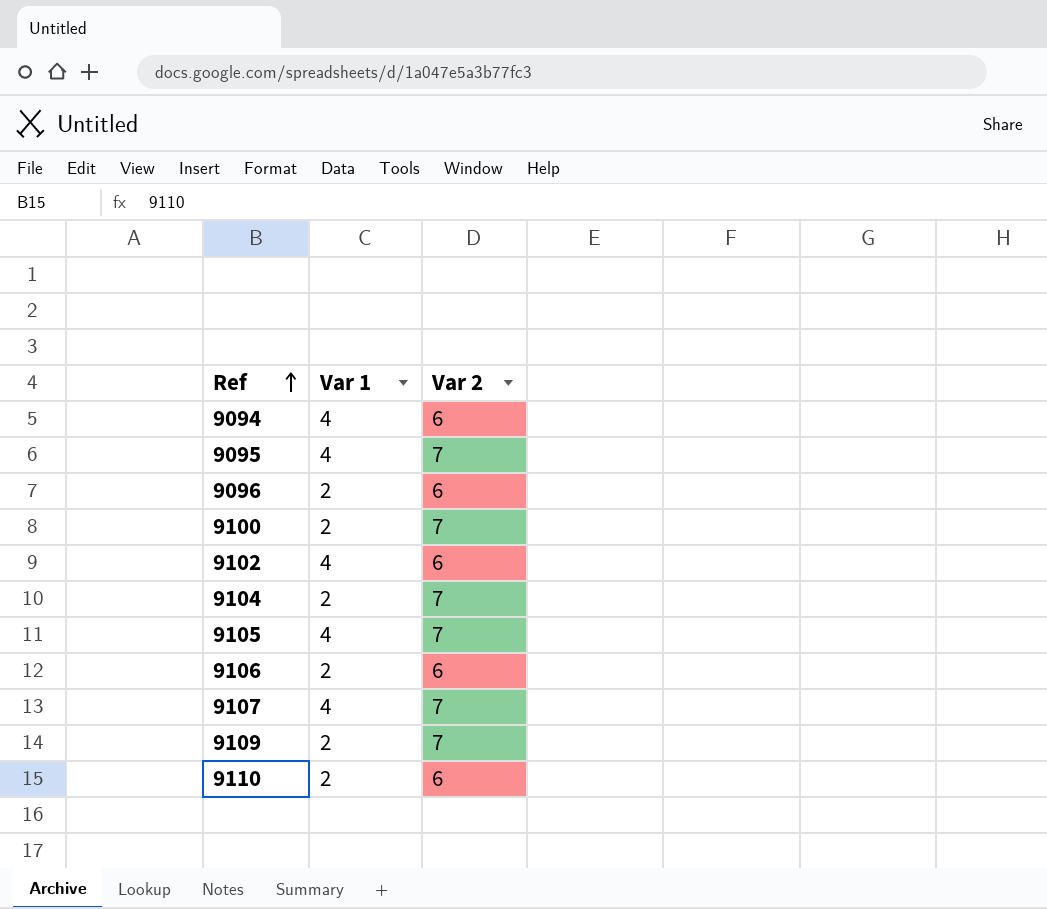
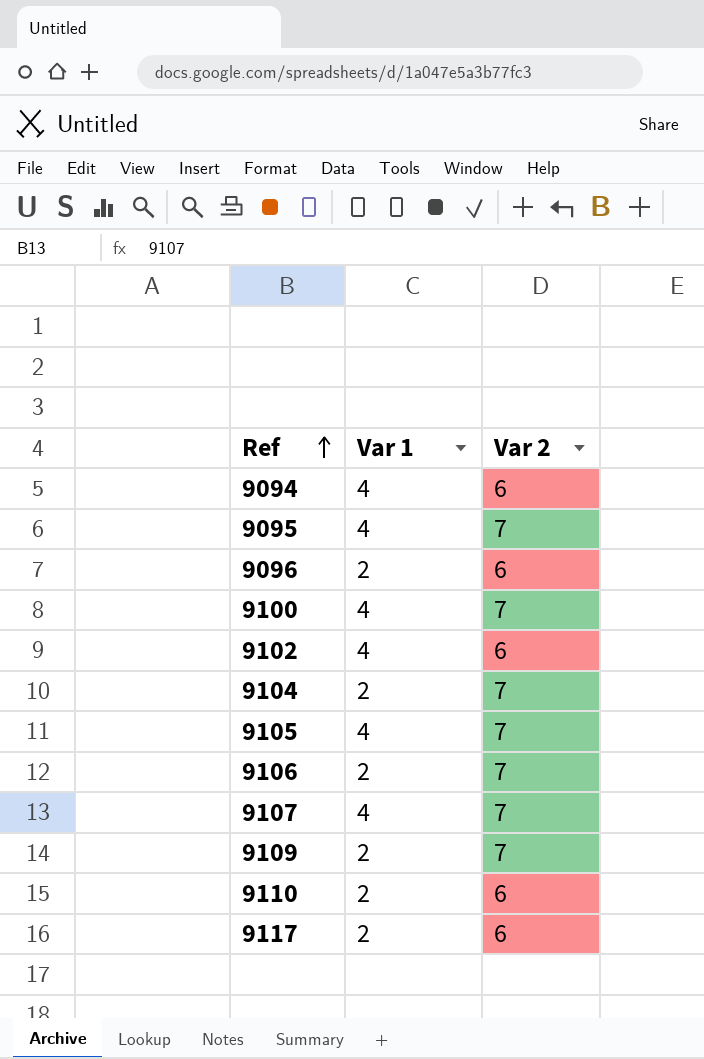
9100 | Var 1: 2 -> 4
9106 | Var 2: 6 -> 7
row 9117: none -> 2 | 6

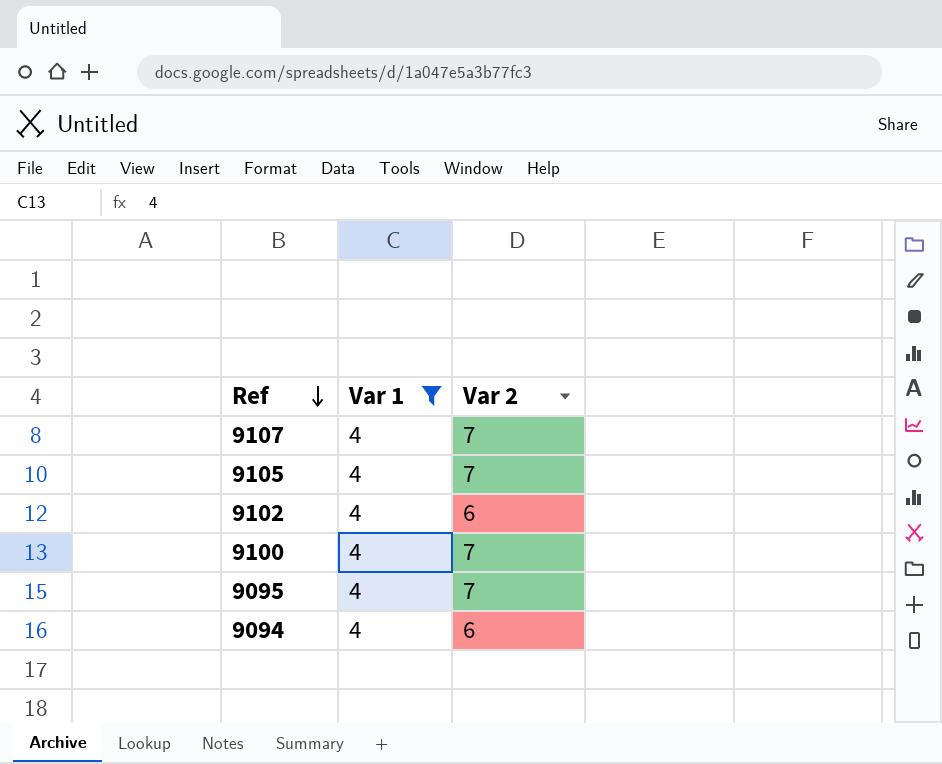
filter: none -> Var 1 = 4
row order: Ref ascending -> Ref descending

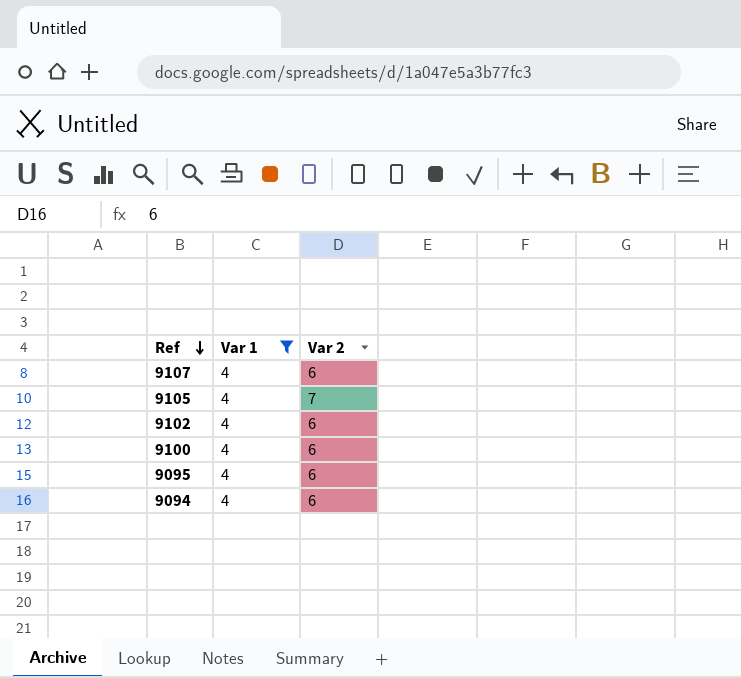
9107 | Var 2: 7 -> 6
9100 | Var 2: 7 -> 6
9095 | Var 2: 7 -> 6

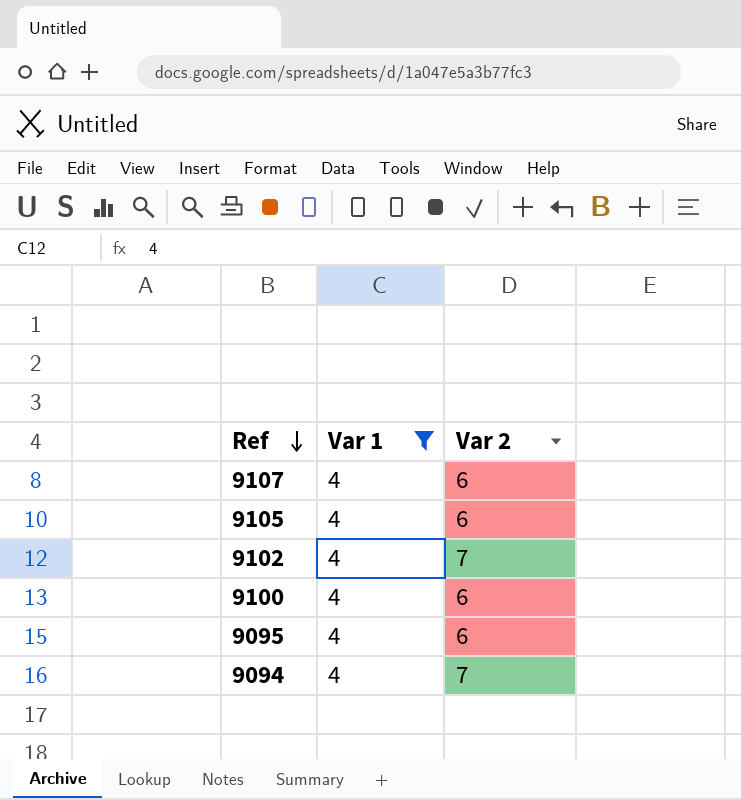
9105 | Var 2: 7 -> 6
9102 | Var 2: 6 -> 7
9094 | Var 2: 6 -> 7

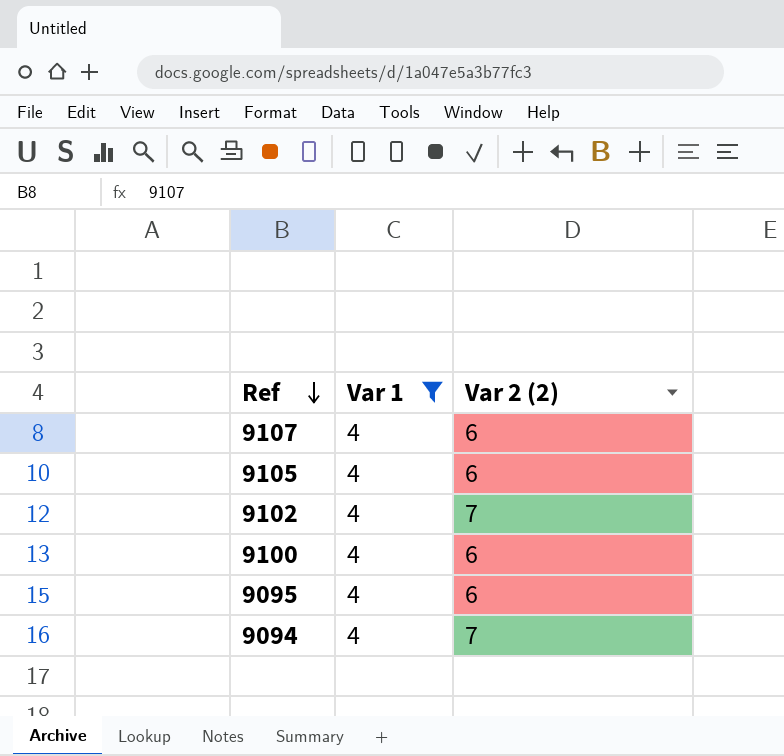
column name: Var 2 -> Var 2 (2)

